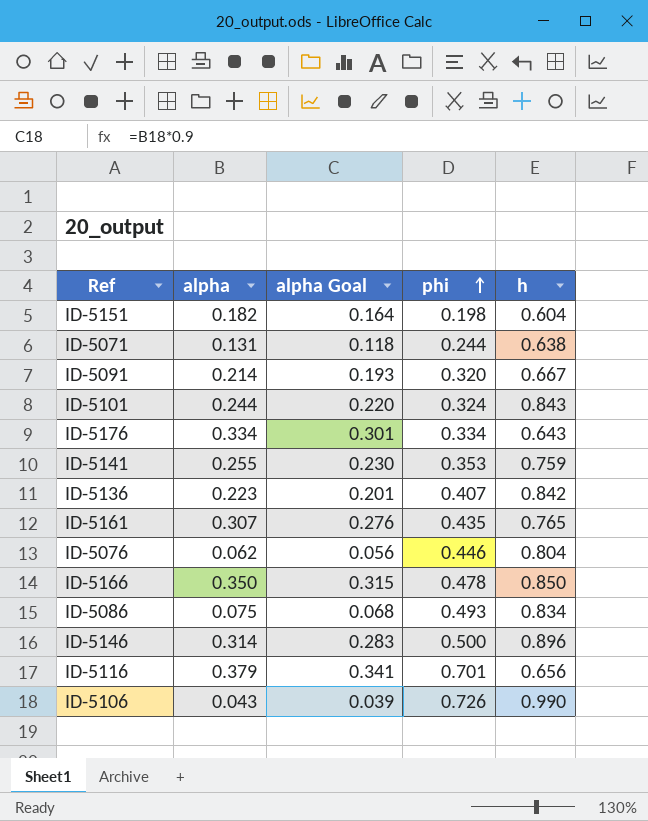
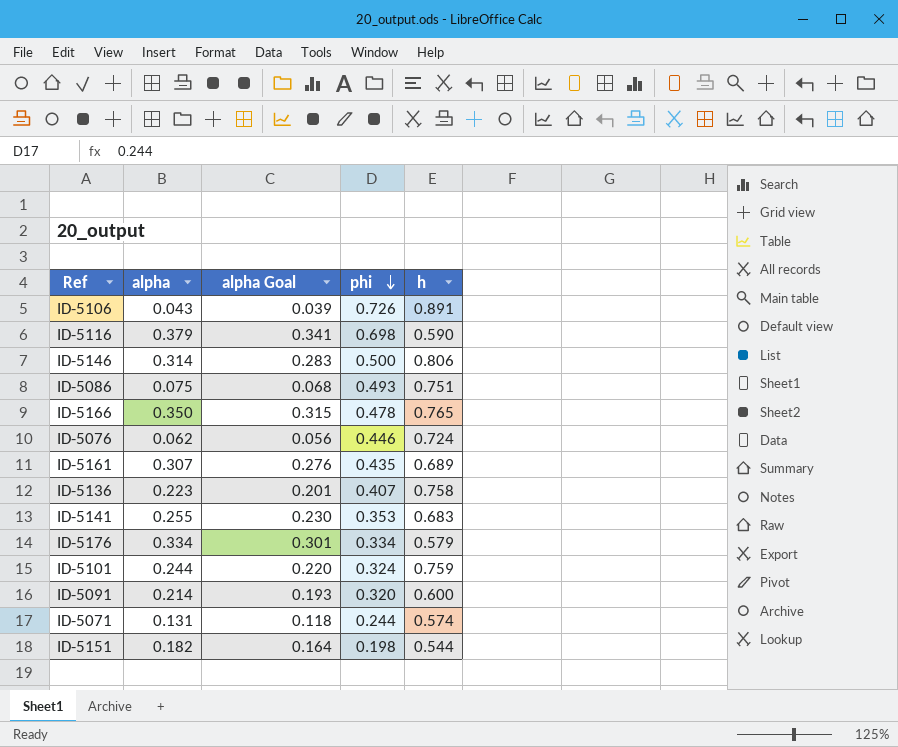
row order: phi ascending -> phi descending
ID-5106 | h: 0.990 -> 0.891
ID-5116 | phi: 0.701 -> 0.698
ID-5116 | h: 0.656 -> 0.590
ID-5146 | h: 0.896 -> 0.806
ID-5086 | h: 0.834 -> 0.751
ID-5166 | h: 0.850 -> 0.765
ID-5076 | h: 0.804 -> 0.724
ID-5161 | h: 0.765 -> 0.689
ID-5136 | h: 0.842 -> 0.758
ID-5141 | h: 0.759 -> 0.683
ID-5176 | h: 0.643 -> 0.579
ID-5101 | h: 0.843 -> 0.759
ID-5091 | h: 0.667 -> 0.600
ID-5071 | h: 0.638 -> 0.574
ID-5151 | h: 0.604 -> 0.544

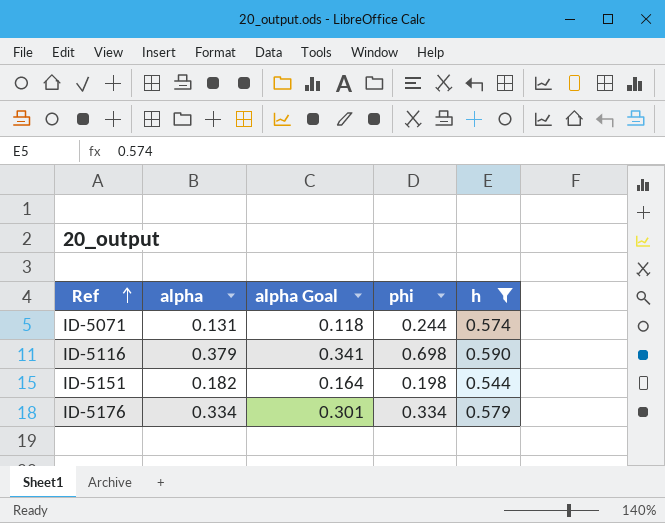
filter: none -> h <= 0.590
row order: phi descending -> Ref ascending

